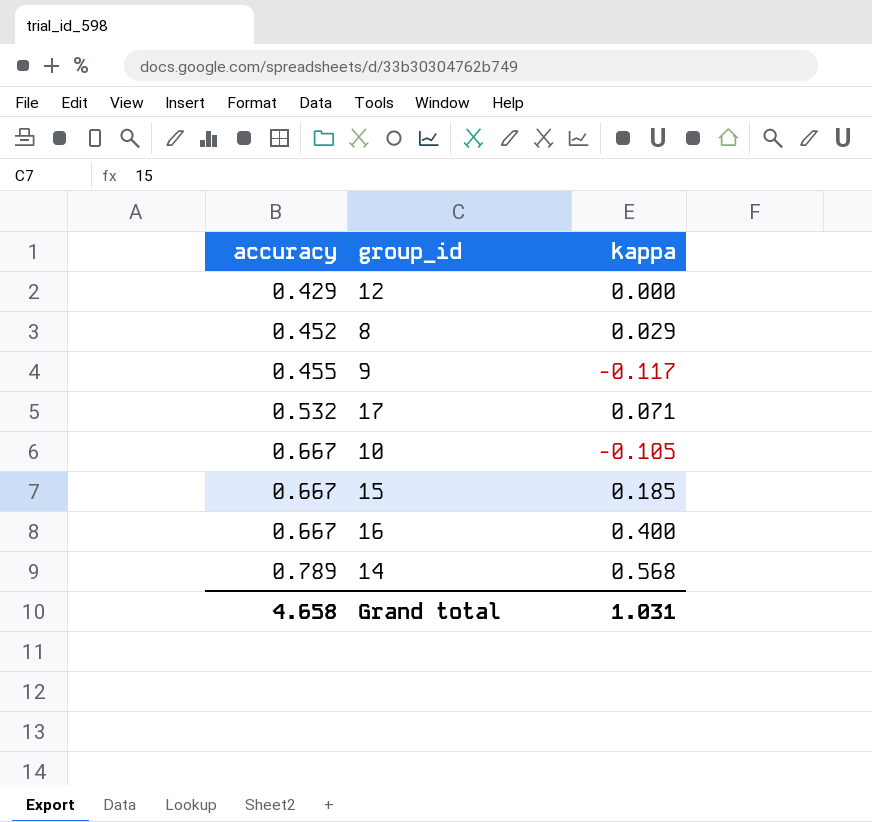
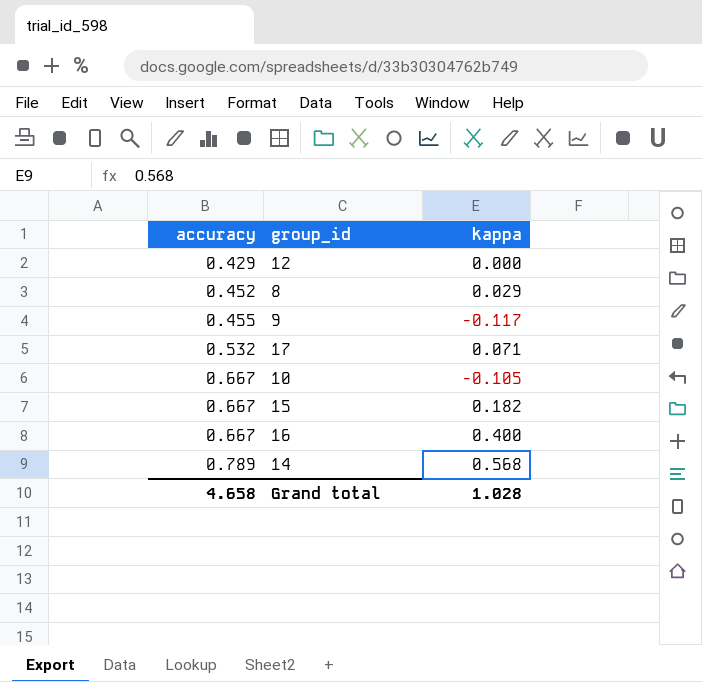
15 | kappa: 0.185 -> 0.182
Grand total | kappa: 1.031 -> 1.028

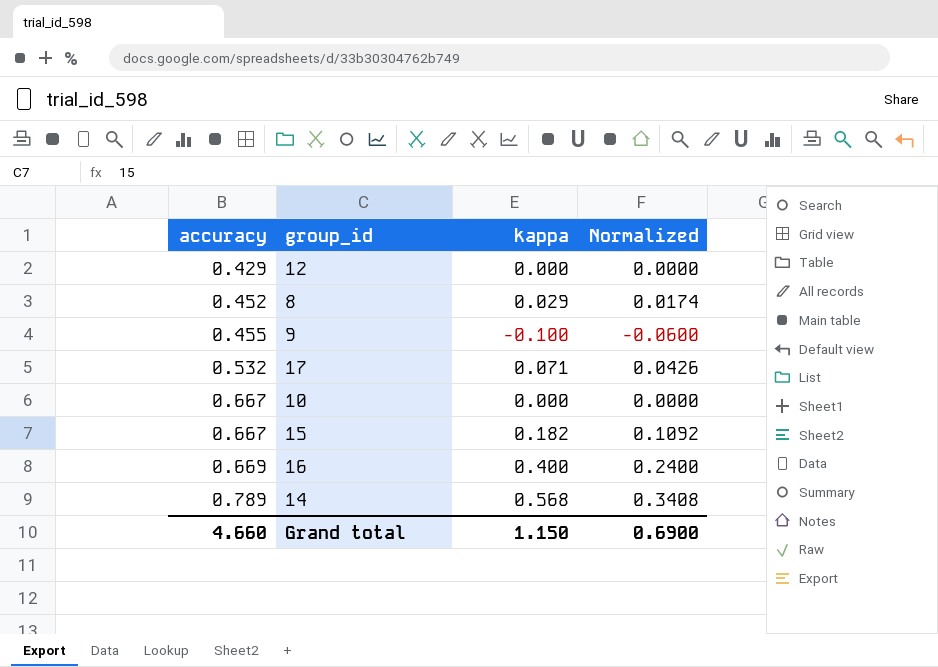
column Normalized | formula: none -> [kappa] * 0.6
9 | kappa: -0.117 -> -0.100
10 | kappa: -0.105 -> 0.000
16 | accuracy: 0.667 -> 0.669
Grand total | accuracy: 4.658 -> 4.660
Grand total | kappa: 1.028 -> 1.150

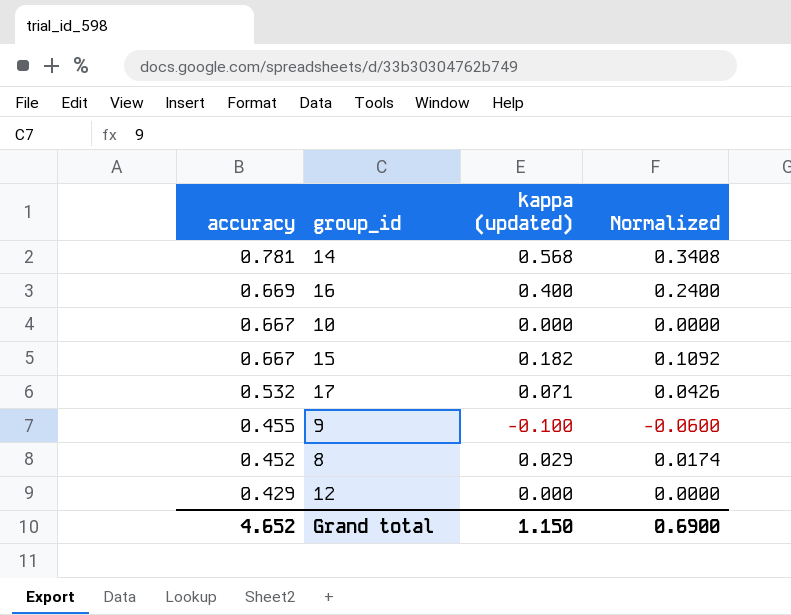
row order: accuracy ascending -> accuracy descending
column name: kappa -> kappa (updated)
14 | accuracy: 0.789 -> 0.781
Grand total | accuracy: 4.660 -> 4.652

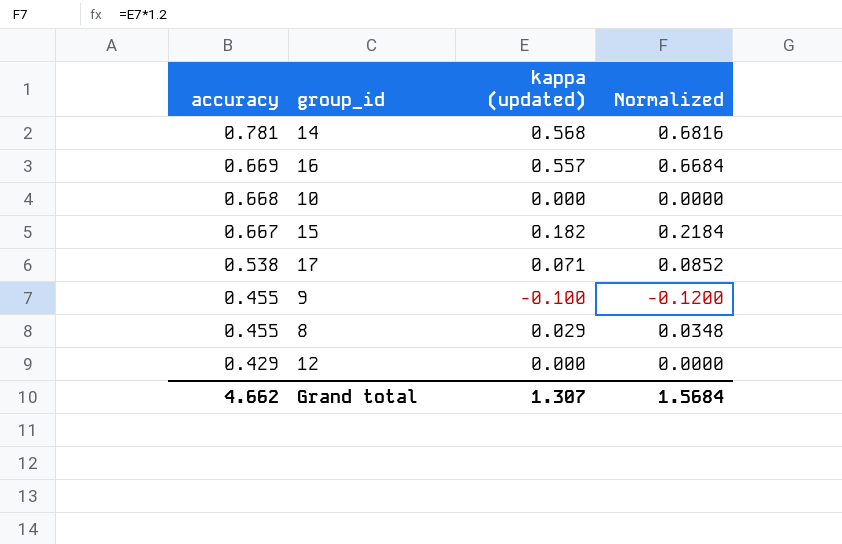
column Normalized | formula: [kappa (updated)] * 0.6 -> [kappa (updated)] * 1.2
16 | kappa (updated): 0.400 -> 0.557
10 | accuracy: 0.667 -> 0.668
17 | accuracy: 0.532 -> 0.538
8 | accuracy: 0.452 -> 0.455
Grand total | accuracy: 4.652 -> 4.662
Grand total | kappa (updated): 1.150 -> 1.307
Grand total | Normalized: 0.6900 -> 1.5684

